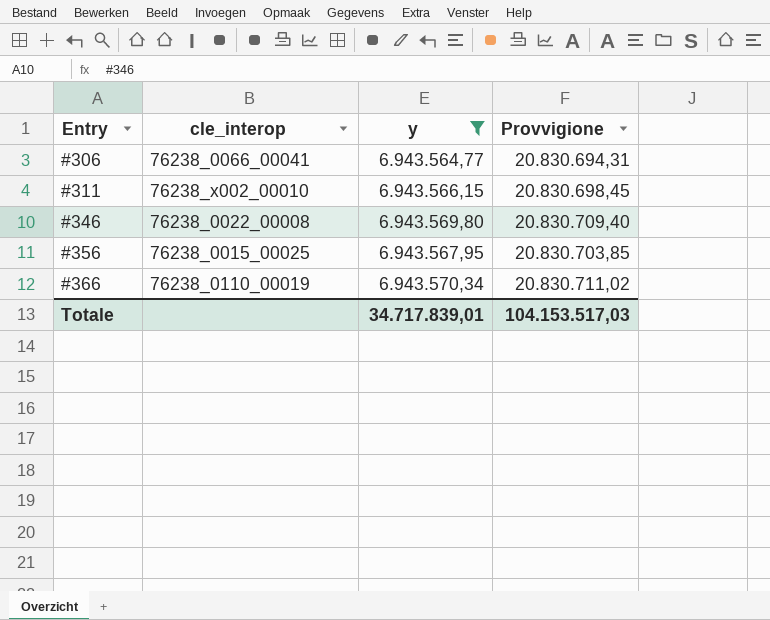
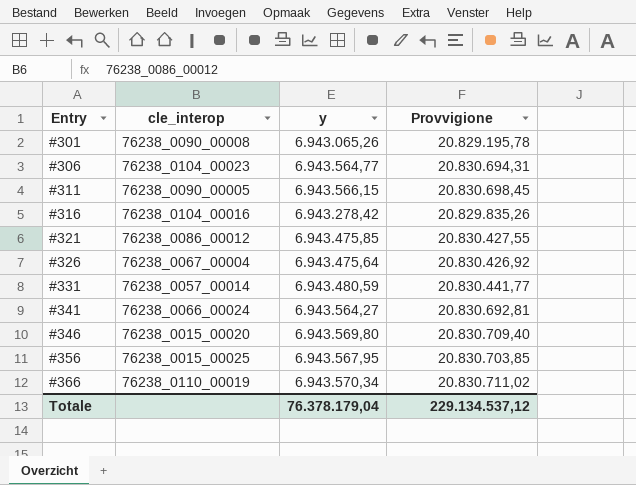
filter: y >= 6.943.564,77 -> none
#306 | cle_interop: 76238_0066_00041 -> 76238_0104_00023
#311 | cle_interop: 76238_x002_00010 -> 76238_0090_00005
#346 | cle_interop: 76238_0022_00008 -> 76238_0015_00020
Totale | y: 34.717.839,01 -> 76.378.179,04
Totale | Provvigione: 104.153.517,03 -> 229.134.537,12

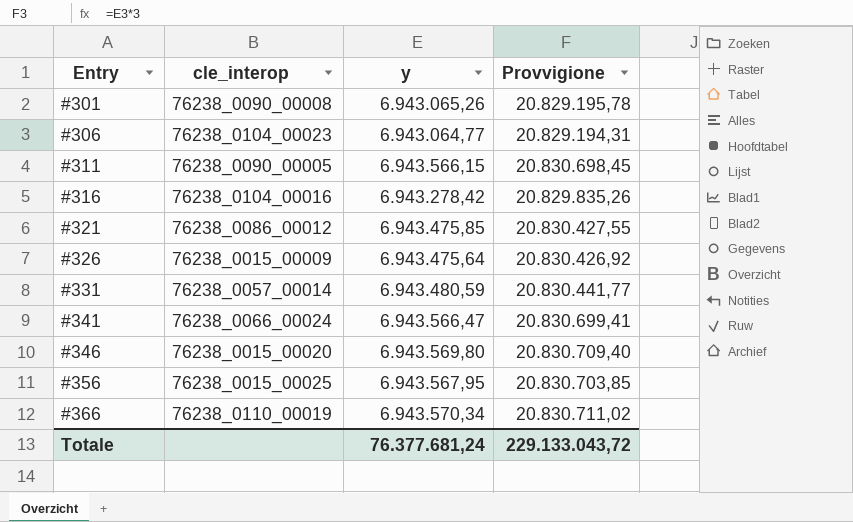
#306 | y: 6.943.564,77 -> 6.943.064,77
#306 | Provvigione: 20.830.694,31 -> 20.829.194,31
#326 | cle_interop: 76238_0067_00004 -> 76238_0015_00009
#341 | y: 6.943.564,27 -> 6.943.566,47
#341 | Provvigione: 20.830.692,81 -> 20.830.699,41
Totale | y: 76.378.179,04 -> 76.377.681,24
Totale | Provvigione: 229.134.537,12 -> 229.133.043,72

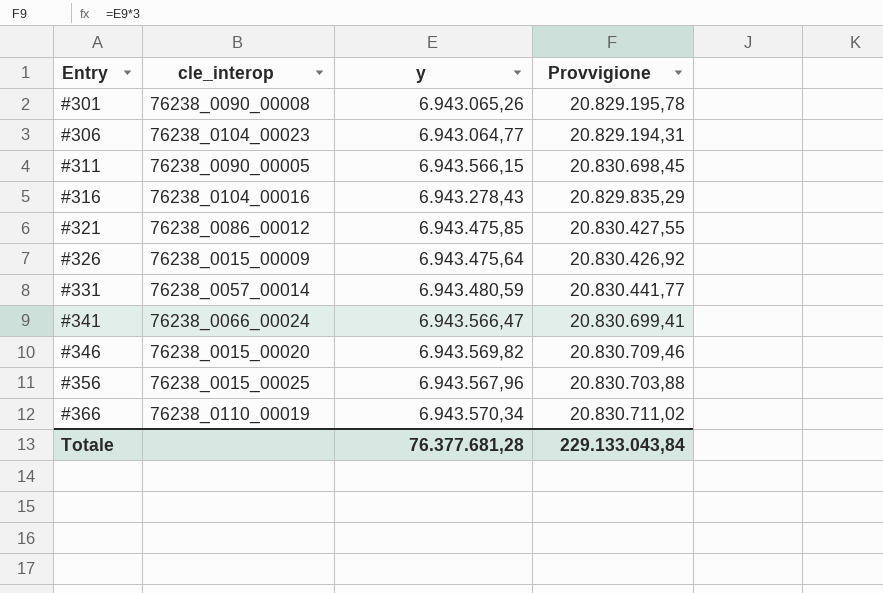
#316 | y: 6.943.278,42 -> 6.943.278,43
#316 | Provvigione: 20.829.835,26 -> 20.829.835,29
#346 | y: 6.943.569,80 -> 6.943.569,82
#346 | Provvigione: 20.830.709,40 -> 20.830.709,46
#356 | y: 6.943.567,95 -> 6.943.567,96
#356 | Provvigione: 20.830.703,85 -> 20.830.703,88
Totale | y: 76.377.681,24 -> 76.377.681,28
Totale | Provvigione: 229.133.043,72 -> 229.133.043,84

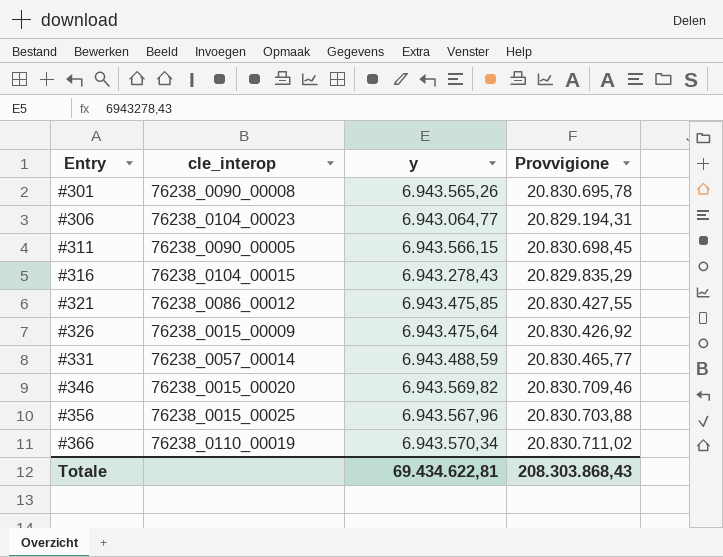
row #341: 76238_0066_00024 | 6.943.566,47 | 20.830.699,41 -> none
#301 | y: 6.943.065,26 -> 6.943.565,26
#301 | Provvigione: 20.829.195,78 -> 20.830.695,78
#316 | cle_interop: 76238_0104_00016 -> 76238_0104_00015
#331 | y: 6.943.480,59 -> 6.943.488,59
#331 | Provvigione: 20.830.441,77 -> 20.830.465,77
Totale | y: 76.377.681,28 -> 69.434.622,81
Totale | Provvigione: 229.133.043,84 -> 208.303.868,43

